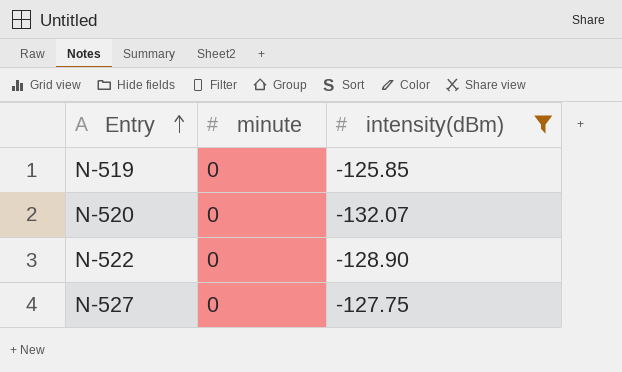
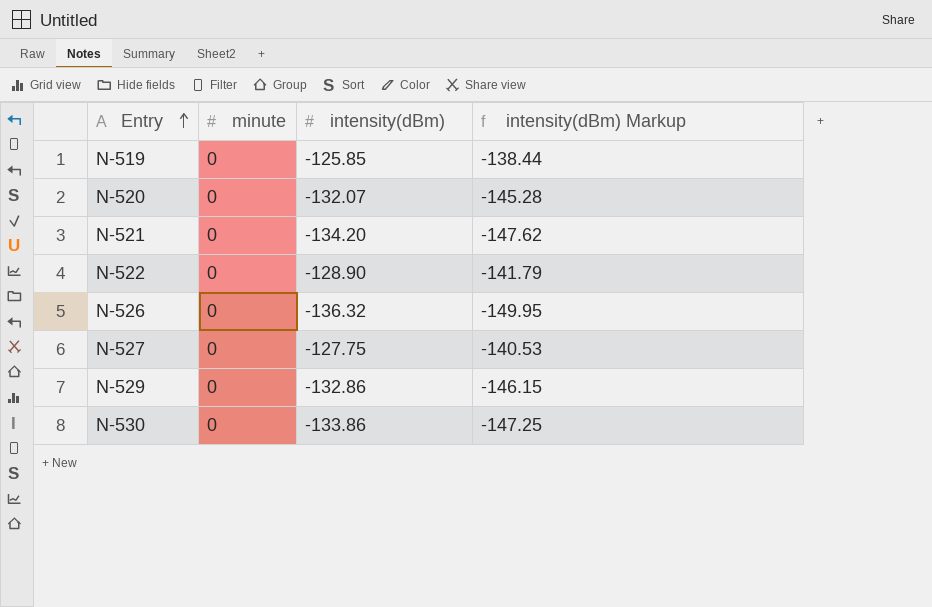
filter: intensity(dBm) >= -132.07 -> none
column intensity(dBm) Markup | formula: none -> [intensity(dBm)] * 1.1

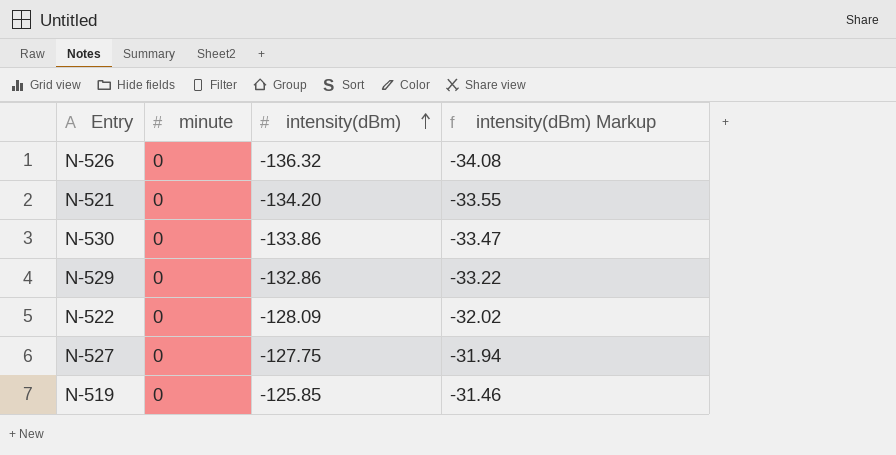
row order: Entry ascending -> intensity(dBm) ascending
column intensity(dBm) Markup | formula: [intensity(dBm)] * 1.1 -> [intensity(dBm)] * 0.25
row N-520: 0 | -132.07 | -145.28 -> none
N-522 | intensity(dBm): -128.90 -> -128.09

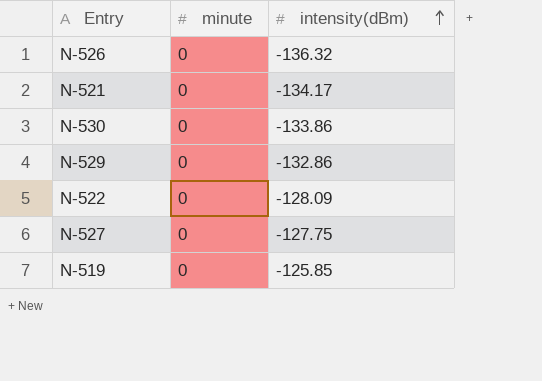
column intensity(dBm) Markup | formula: [intensity(dBm)] * 0.25 -> none
N-521 | intensity(dBm): -134.20 -> -134.17

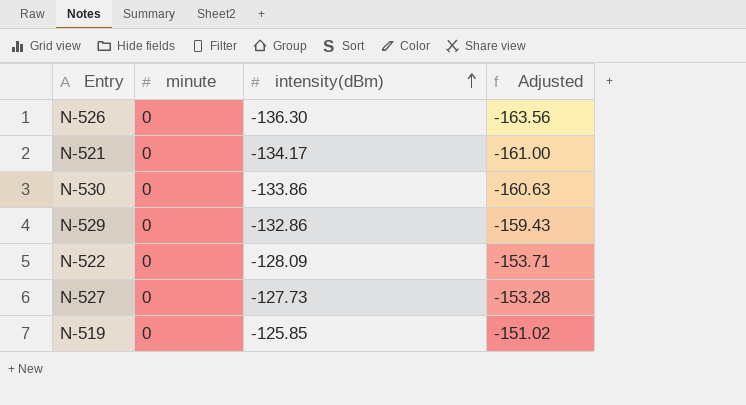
column Adjusted | formula: none -> [intensity(dBm)] * 1.2
N-526 | intensity(dBm): -136.32 -> -136.30
N-527 | intensity(dBm): -127.75 -> -127.73

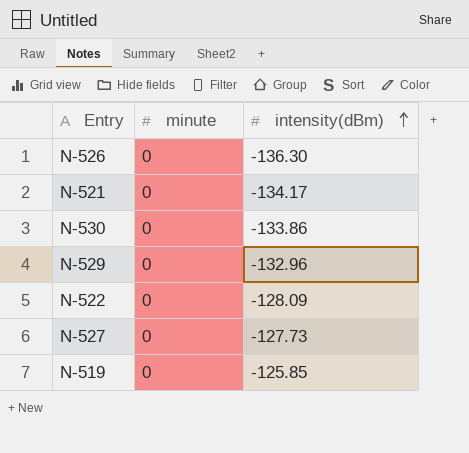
column Adjusted | formula: [intensity(dBm)] * 1.2 -> none
N-529 | intensity(dBm): -132.86 -> -132.96

